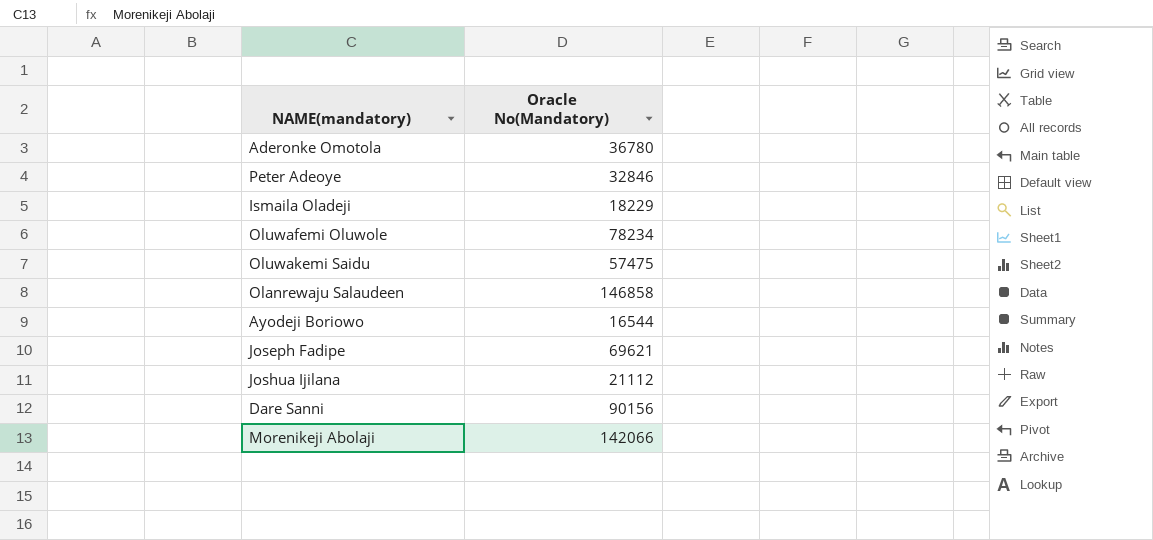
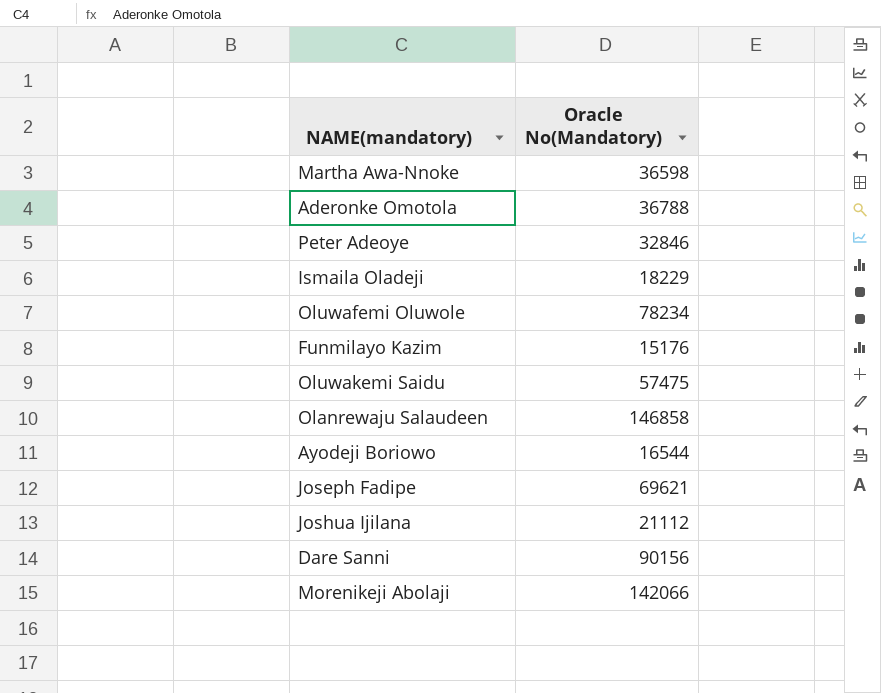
row Martha Awa-Nnoke: none -> 36598
Aderonke Omotola | Oracle No(Mandatory): 36780 -> 36788
row Funmilayo Kazim: none -> 15176

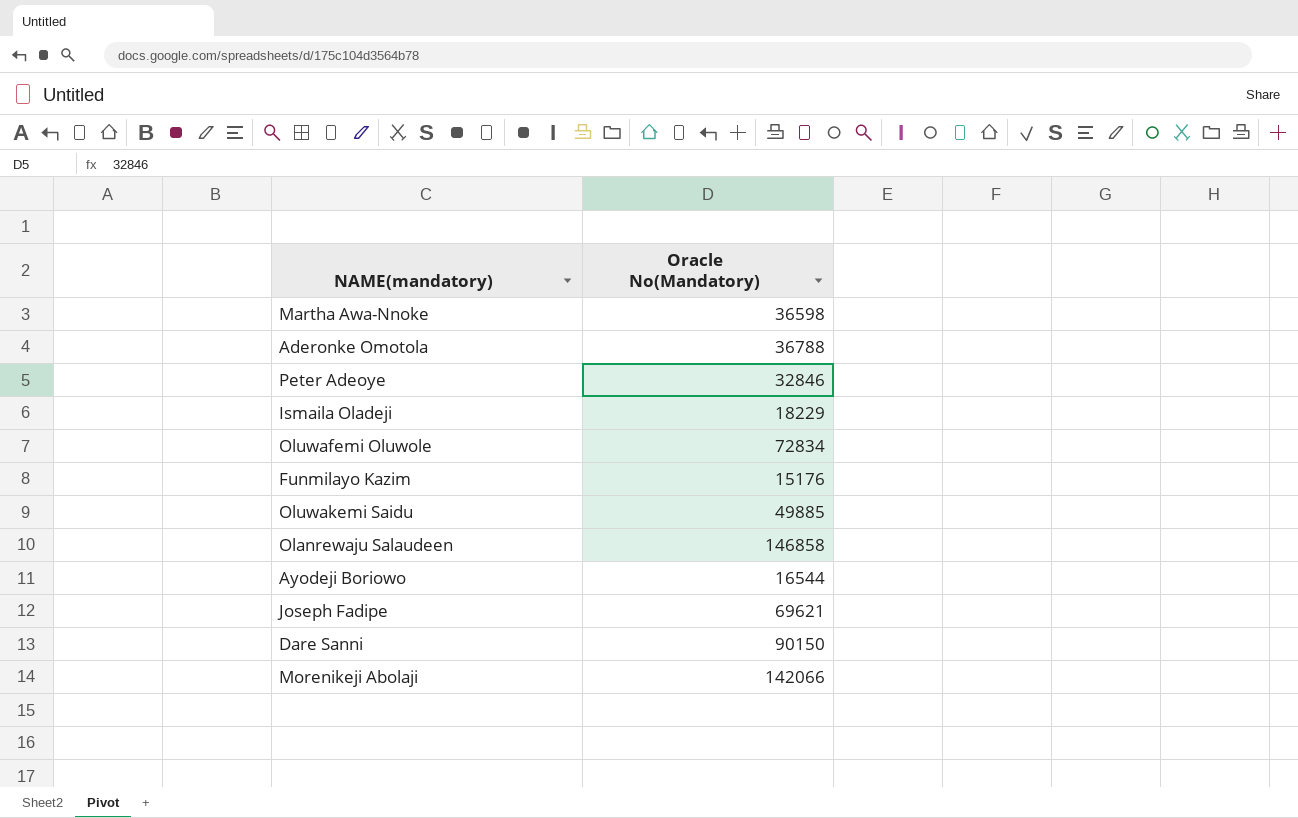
row Joshua Ijilana: 21112 -> none
Oluwafemi Oluwole | Oracle No(Mandatory): 78234 -> 72834
Oluwakemi Saidu | Oracle No(Mandatory): 57475 -> 49885
Dare Sanni | Oracle No(Mandatory): 90156 -> 90150

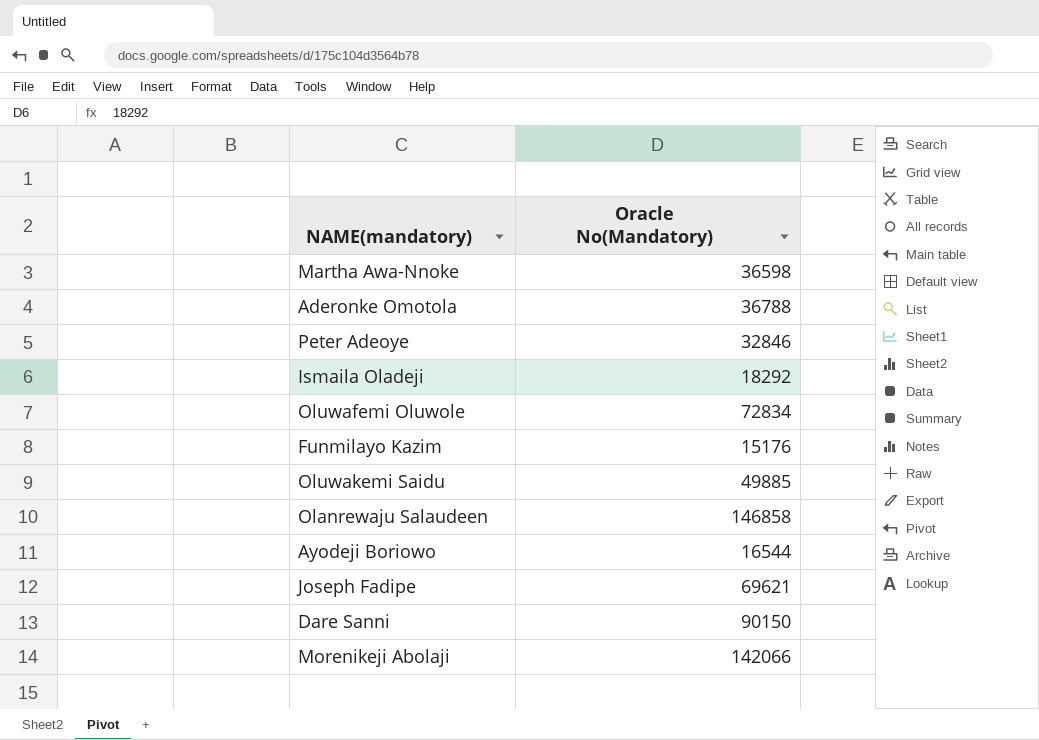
Ismaila Oladeji | Oracle No(Mandatory): 18229 -> 18292

